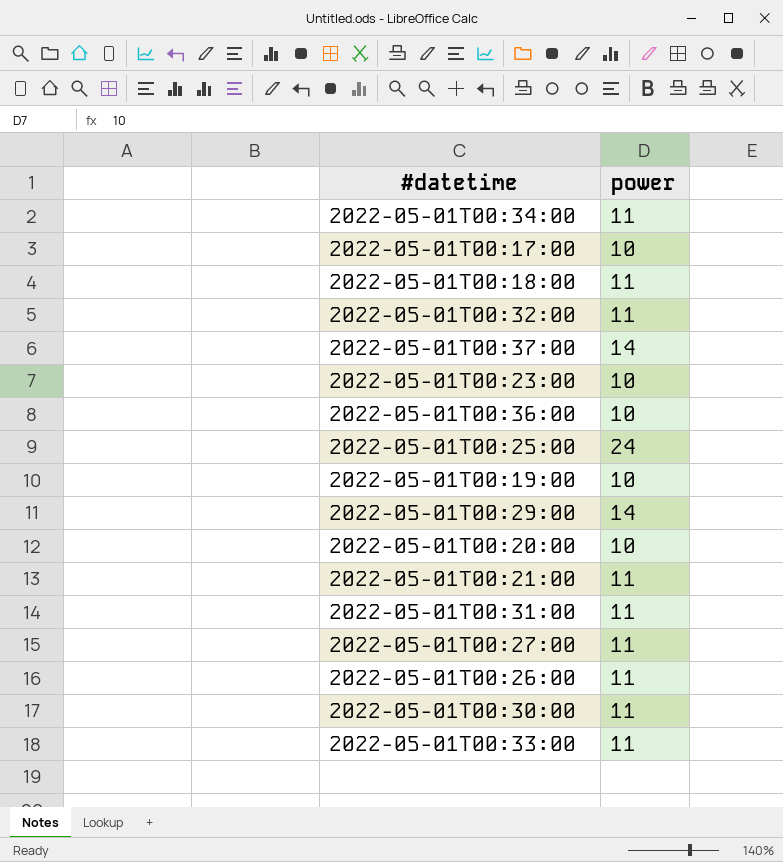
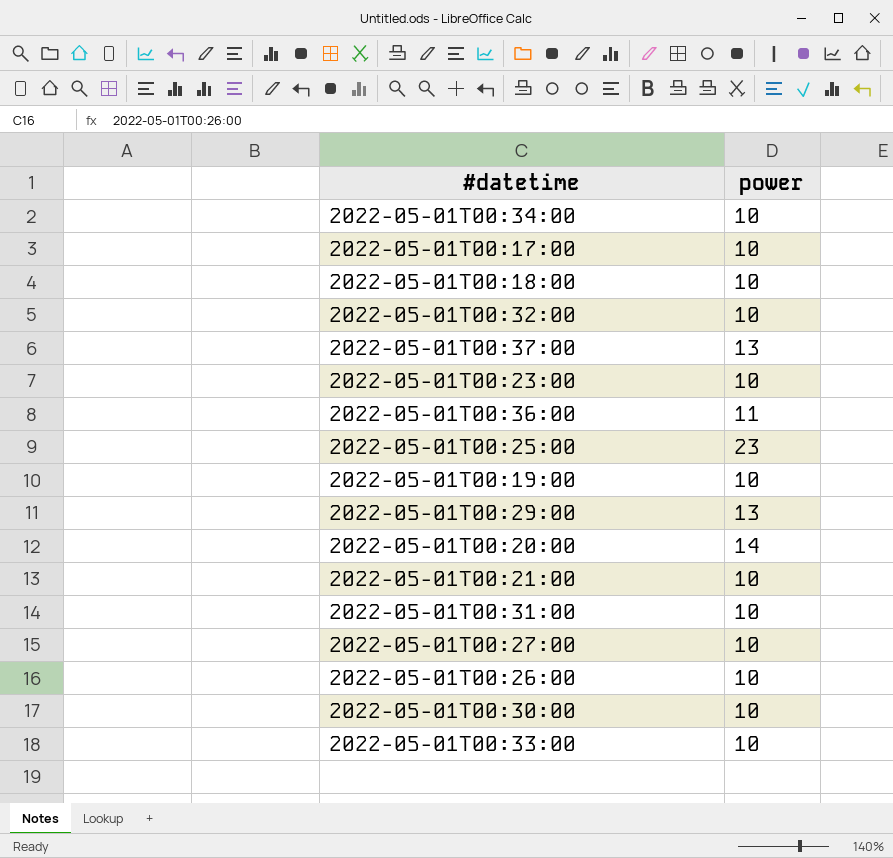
2022-05-01T00:34:00 | power: 11 -> 10
2022-05-01T00:18:00 | power: 11 -> 10
2022-05-01T00:32:00 | power: 11 -> 10
2022-05-01T00:37:00 | power: 14 -> 13
2022-05-01T00:36:00 | power: 10 -> 11
2022-05-01T00:25:00 | power: 24 -> 23
2022-05-01T00:29:00 | power: 14 -> 13
2022-05-01T00:20:00 | power: 10 -> 14
2022-05-01T00:21:00 | power: 11 -> 10
2022-05-01T00:31:00 | power: 11 -> 10
2022-05-01T00:27:00 | power: 11 -> 10
2022-05-01T00:26:00 | power: 11 -> 10
2022-05-01T00:30:00 | power: 11 -> 10
2022-05-01T00:33:00 | power: 11 -> 10

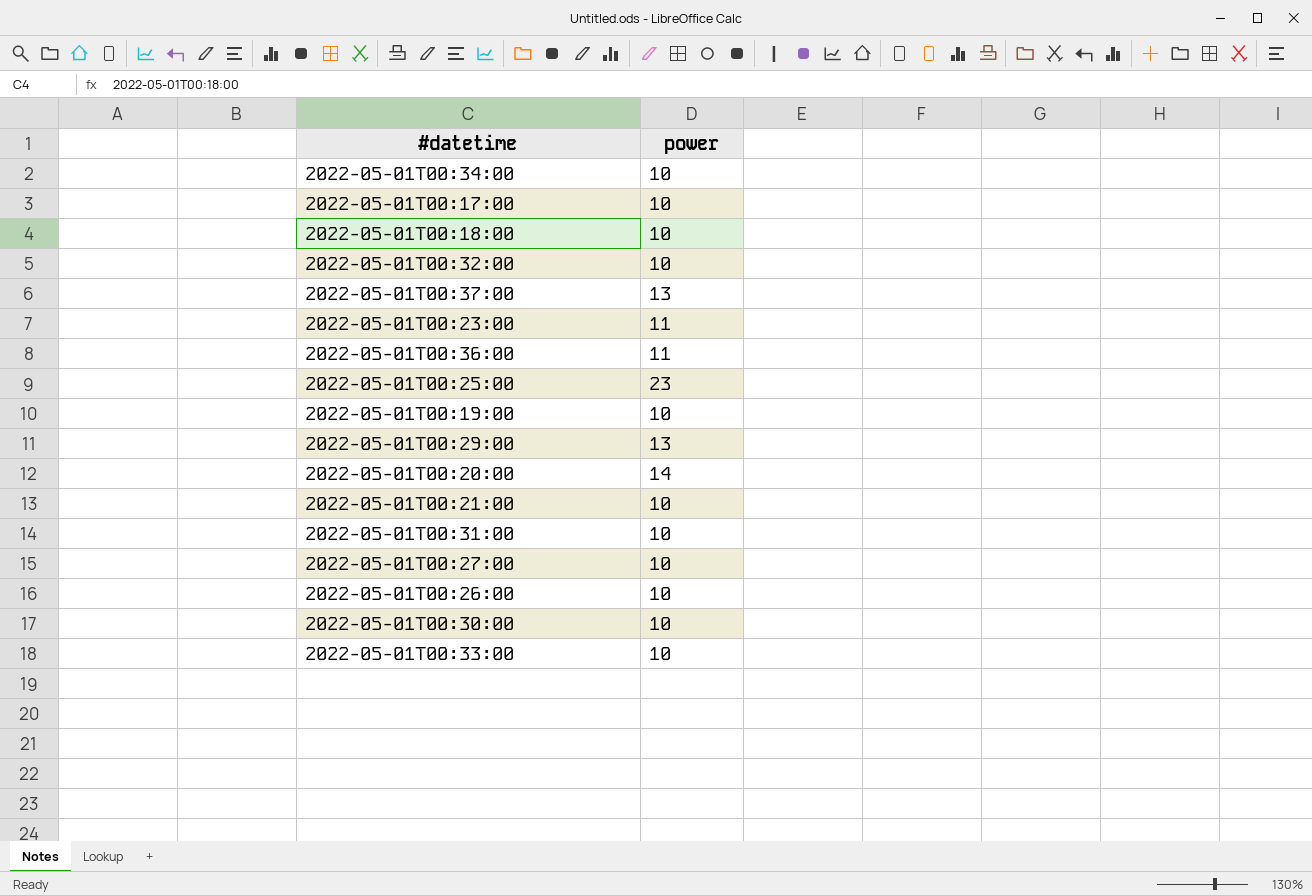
2022-05-01T00:23:00 | power: 10 -> 11

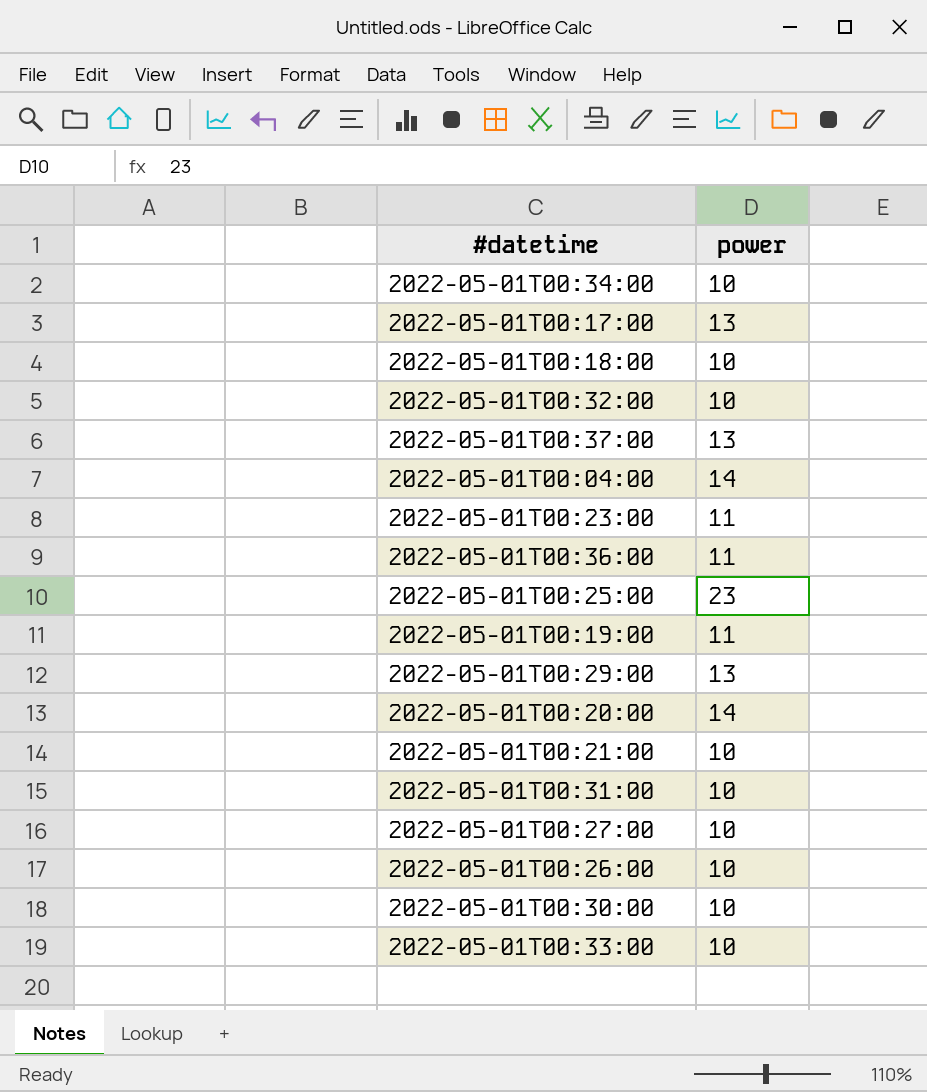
2022-05-01T00:17:00 | power: 10 -> 13
row 2022-05-01T00:04:00: none -> 14
2022-05-01T00:19:00 | power: 10 -> 11

